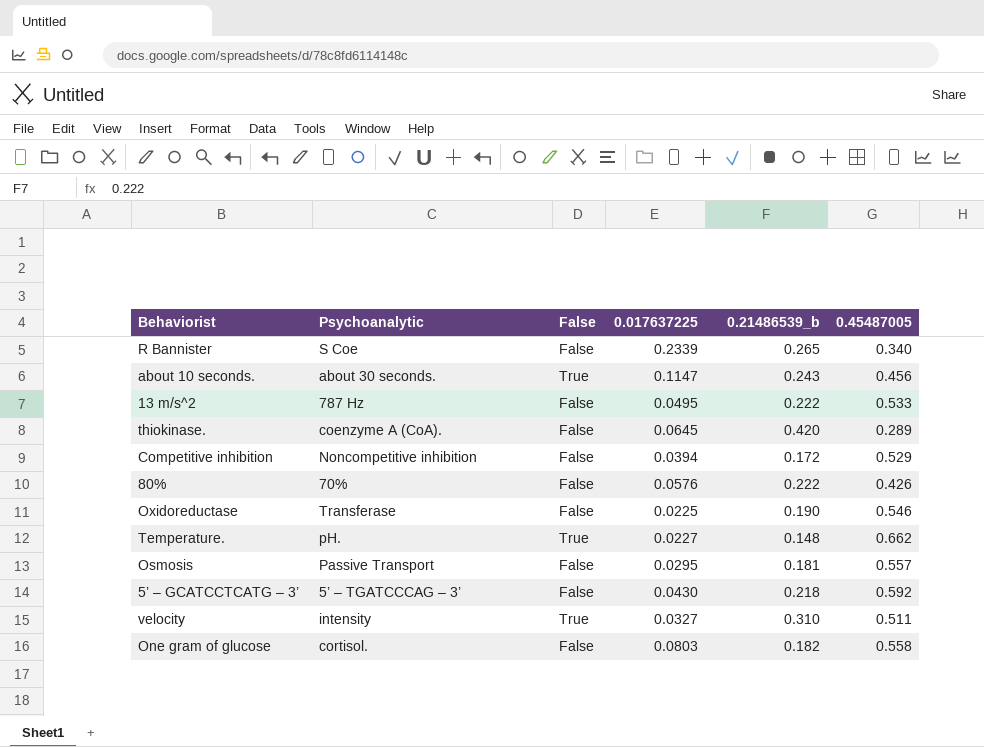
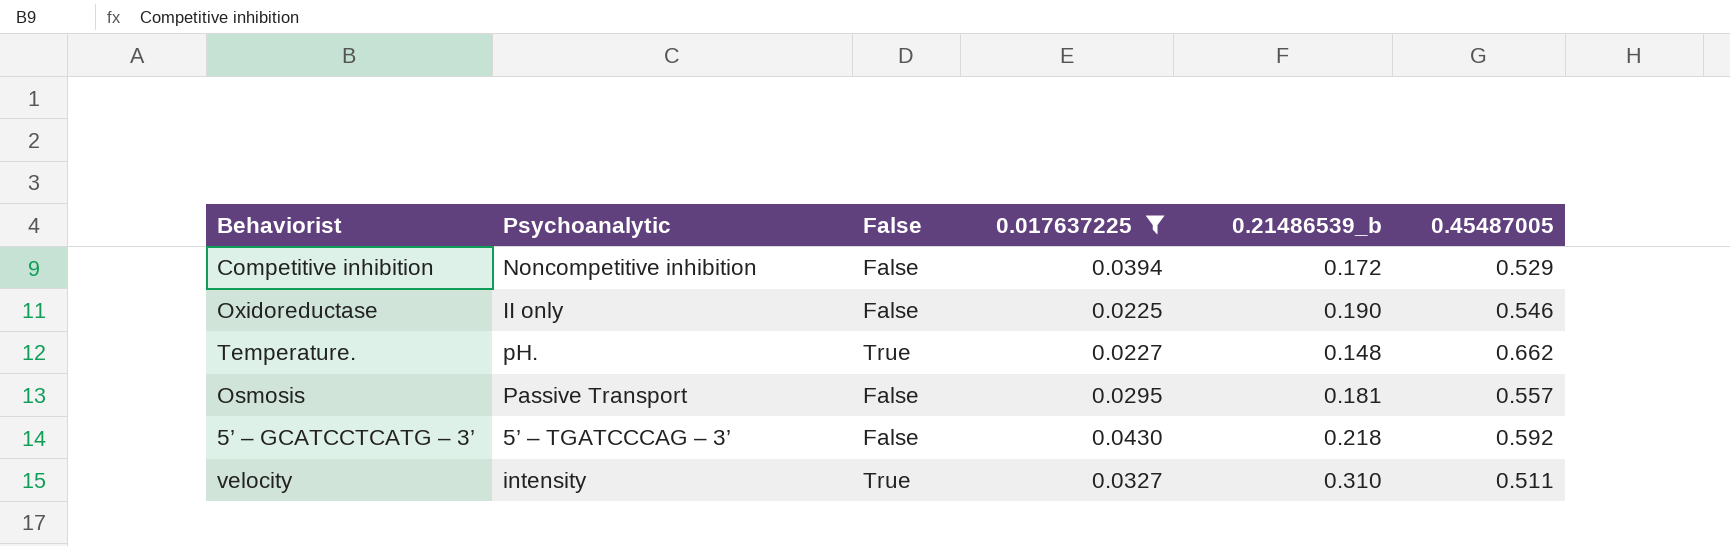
filter: none -> 0.017637225 <= 0.0430
Oxidoreductase | Psychoanalytic: Transferase -> II only

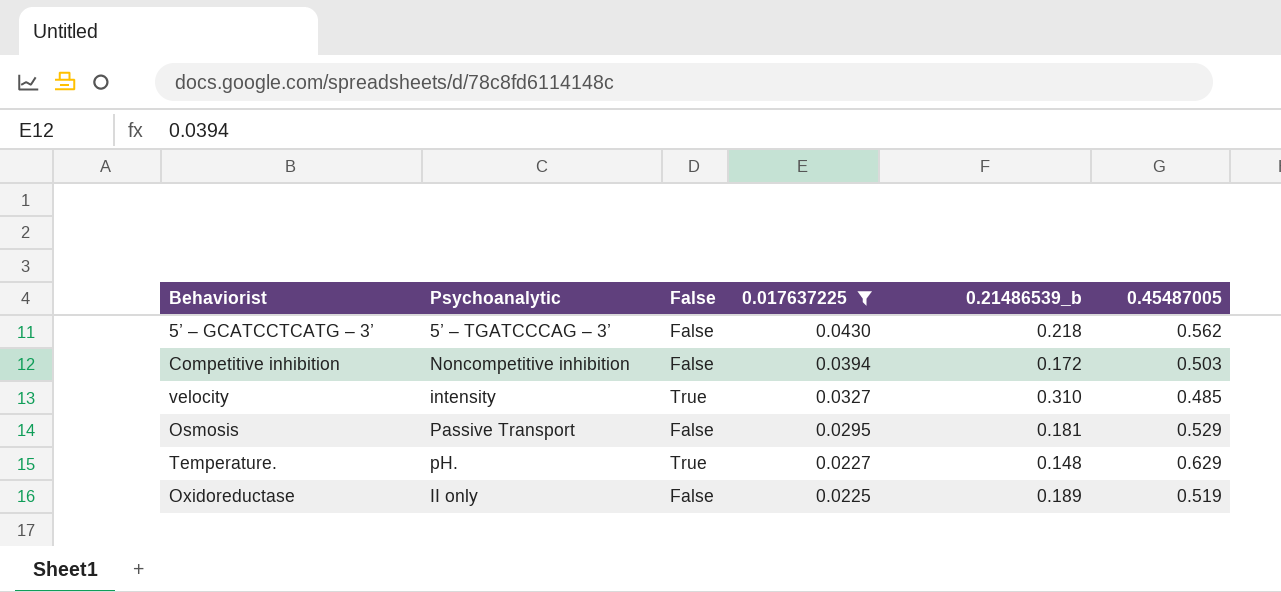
row order: none -> 0.017637225 descending
5’ – GCATCCTCATG – 3’ | 0.45487005: 0.592 -> 0.562
Competitive inhibition | 0.45487005: 0.529 -> 0.503
velocity | 0.45487005: 0.511 -> 0.485
Osmosis | 0.45487005: 0.557 -> 0.529
Temperature. | 0.45487005: 0.662 -> 0.629
Oxidoreductase | 0.21486539_b: 0.190 -> 0.189
Oxidoreductase | 0.45487005: 0.546 -> 0.519

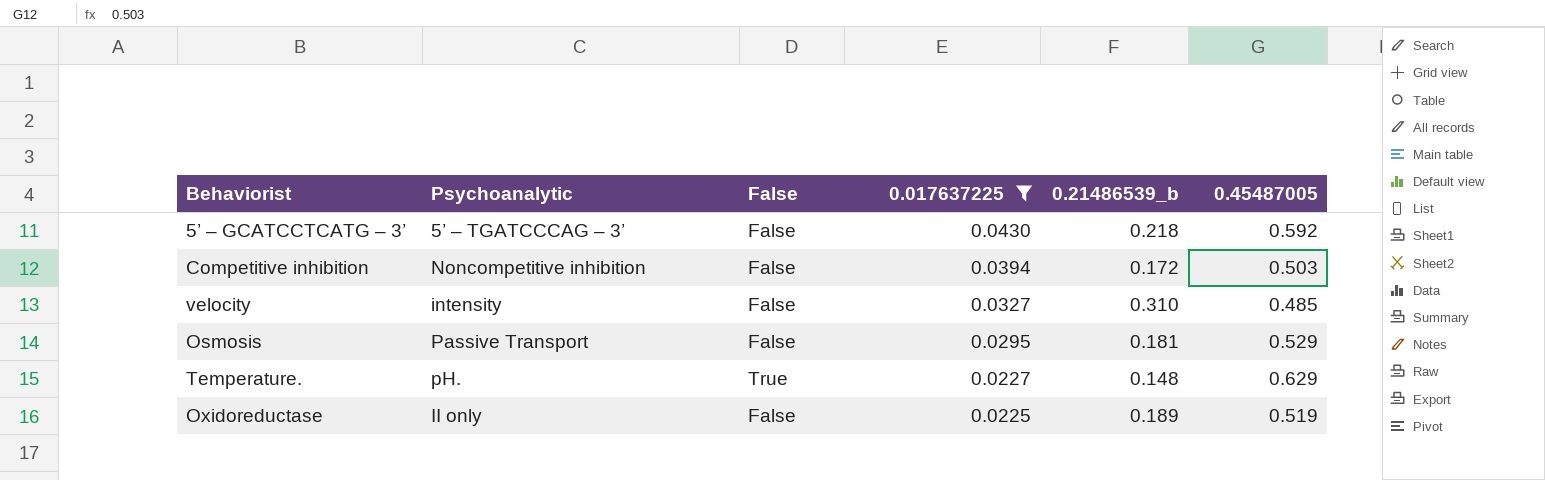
5’ – GCATCCTCATG – 3’ | 0.45487005: 0.562 -> 0.592
velocity | False: True -> False

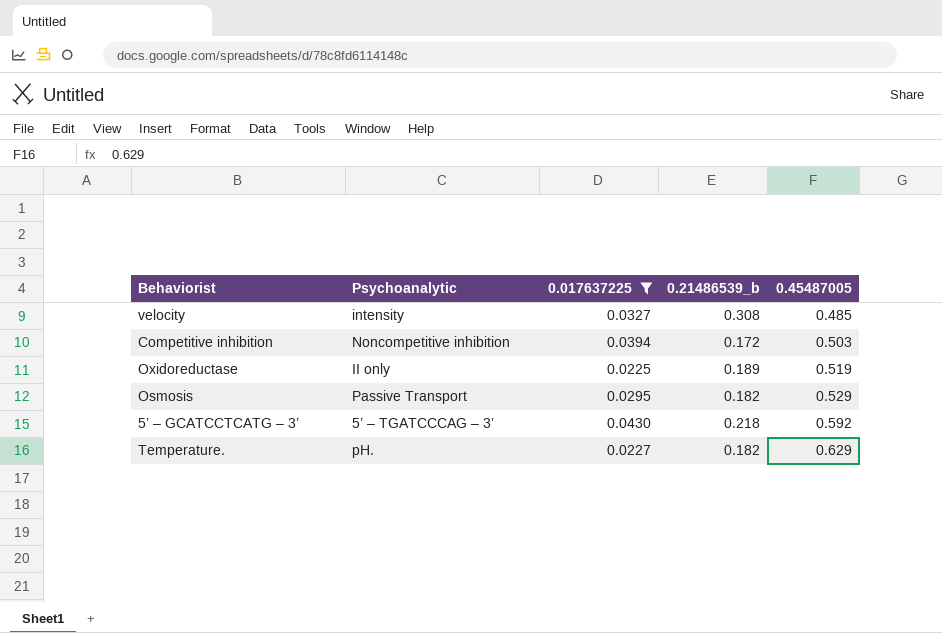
row order: 0.017637225 descending -> 0.45487005 ascending
column False | position: 3 -> none
velocity | 0.21486539_b: 0.310 -> 0.308
Osmosis | 0.21486539_b: 0.181 -> 0.182
Temperature. | 0.21486539_b: 0.148 -> 0.182

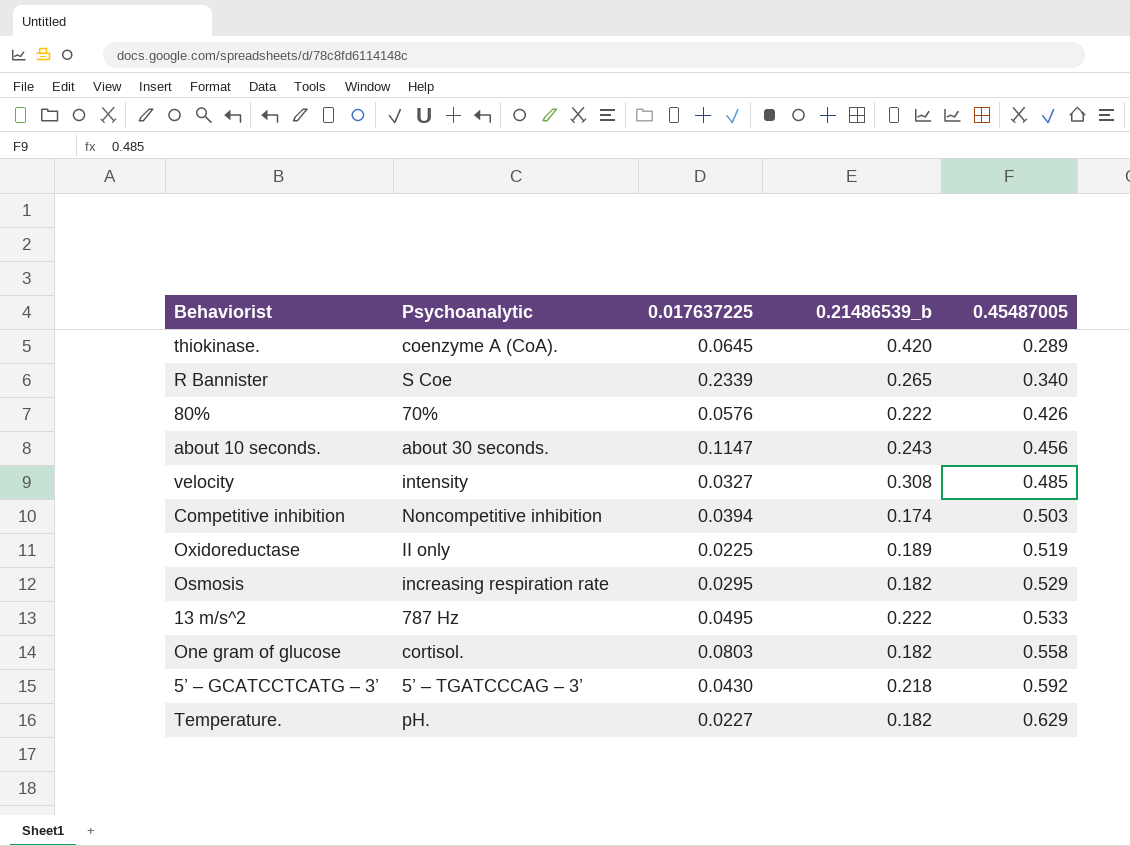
filter: 0.017637225 <= 0.0430 -> none
Competitive inhibition | 0.21486539_b: 0.172 -> 0.174
Osmosis | Psychoanalytic: Passive Transport -> increasing respiration rate

